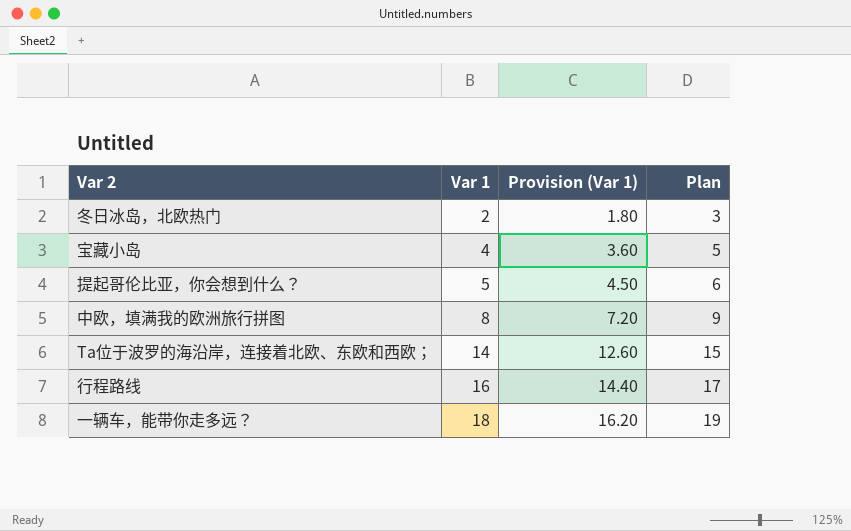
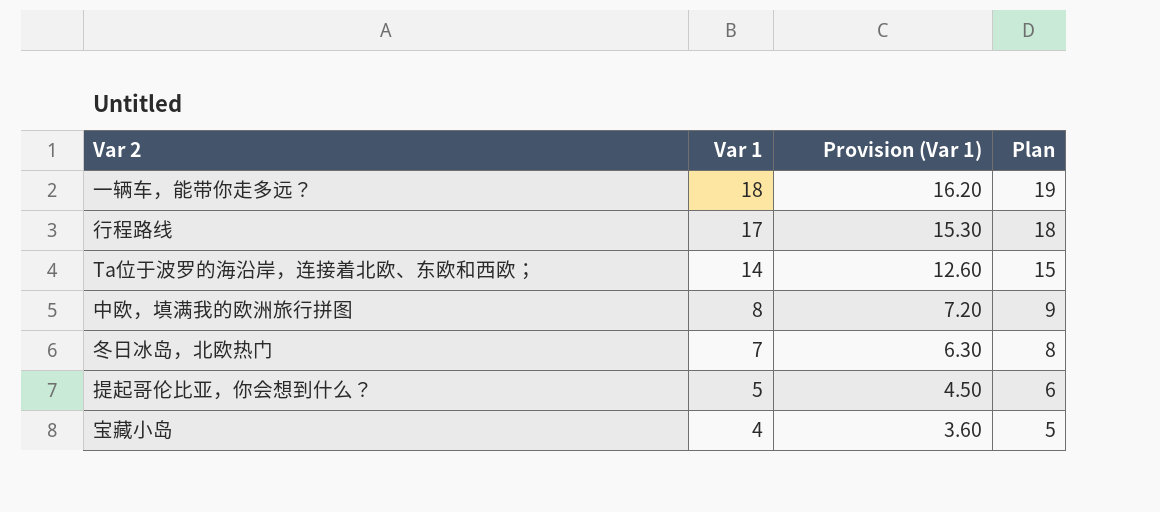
row order: Var 1 ascending -> Var 1 descending
行程路线 | Var 1: 16 -> 17
行程路线 | Provision (Var 1): 14.40 -> 15.30
行程路线 | Plan: 17 -> 18
冬日冰岛，北欧热门 | Var 1: 2 -> 7
冬日冰岛，北欧热门 | Provision (Var 1): 1.80 -> 6.30
冬日冰岛，北欧热门 | Plan: 3 -> 8

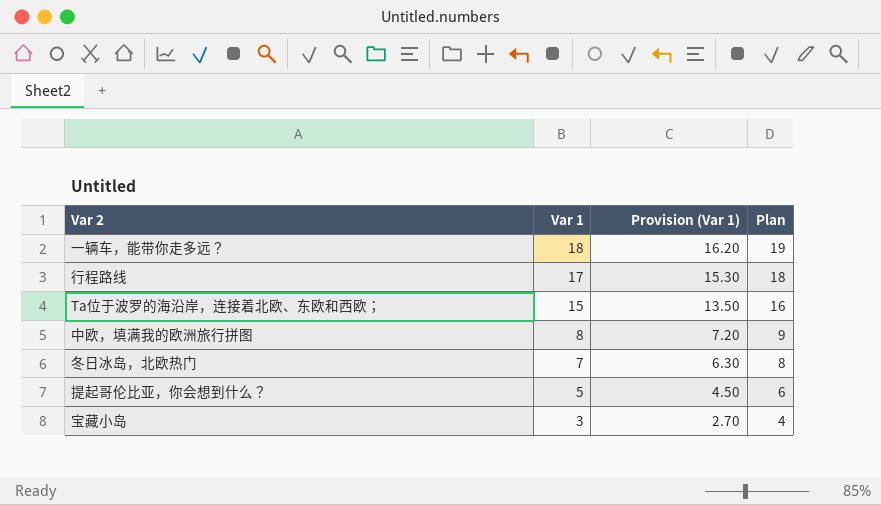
Ta位于波罗的海沿岸，连接着北欧、东欧和西欧； | Var 1: 14 -> 15
Ta位于波罗的海沿岸，连接着北欧、东欧和西欧； | Provision (Var 1): 12.60 -> 13.50
Ta位于波罗的海沿岸，连接着北欧、东欧和西欧； | Plan: 15 -> 16
宝藏小岛 | Var 1: 4 -> 3
宝藏小岛 | Provision (Var 1): 3.60 -> 2.70
宝藏小岛 | Plan: 5 -> 4

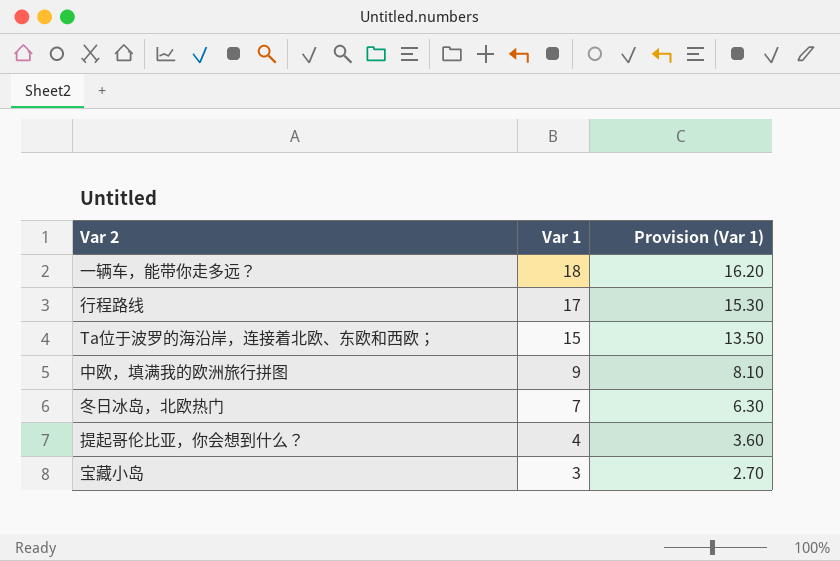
column Plan | formula: [Var 1] + 1 -> none
中欧，填满我的欧洲旅行拼图 | Var 1: 8 -> 9
中欧，填满我的欧洲旅行拼图 | Provision (Var 1): 7.20 -> 8.10
提起哥伦比亚，你会想到什么？ | Var 1: 5 -> 4
提起哥伦比亚，你会想到什么？ | Provision (Var 1): 4.50 -> 3.60

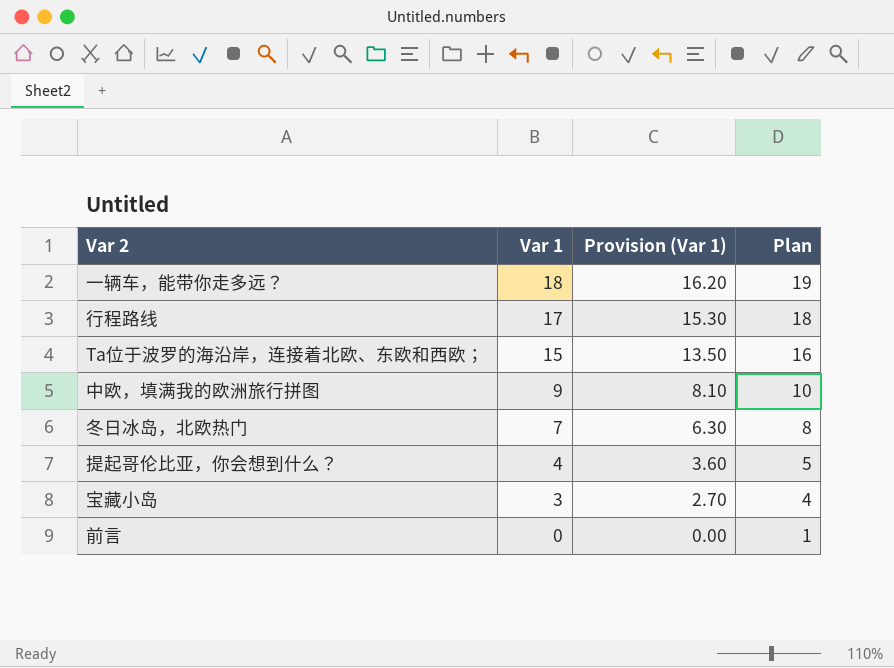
column Plan | formula: none -> [Var 1] + 1
row 前言: none -> 0 | 0.00 | 1

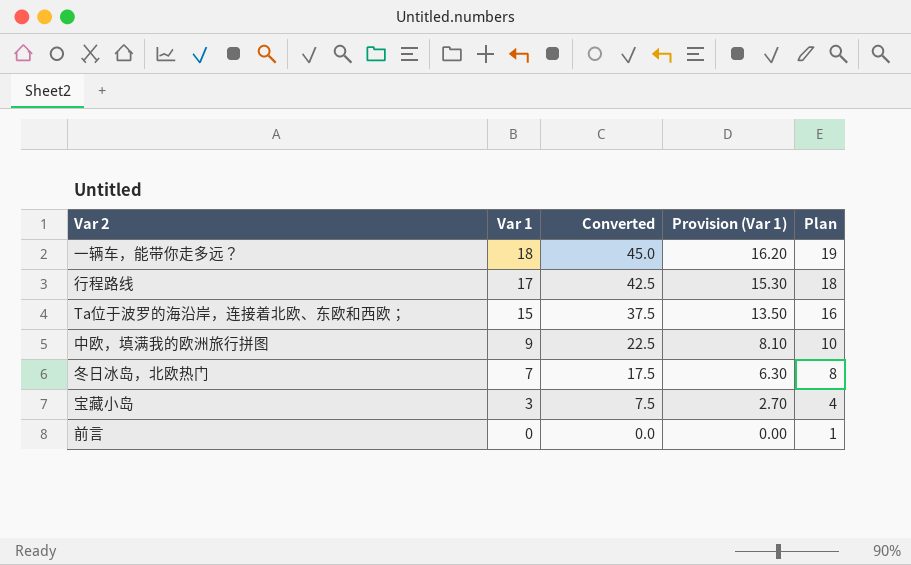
column Converted | formula: none -> [Var 1] * 2.5
row 提起哥伦比亚，你会想到什么？: 4 | 3.60 | 5 -> none

